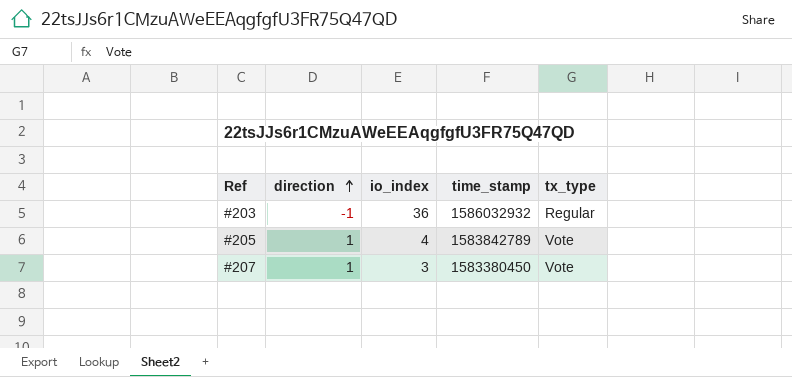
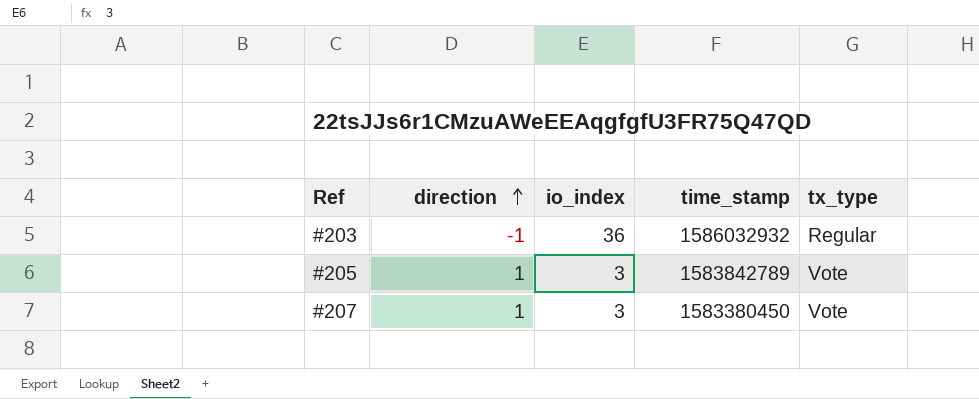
#205 | io_index: 4 -> 3

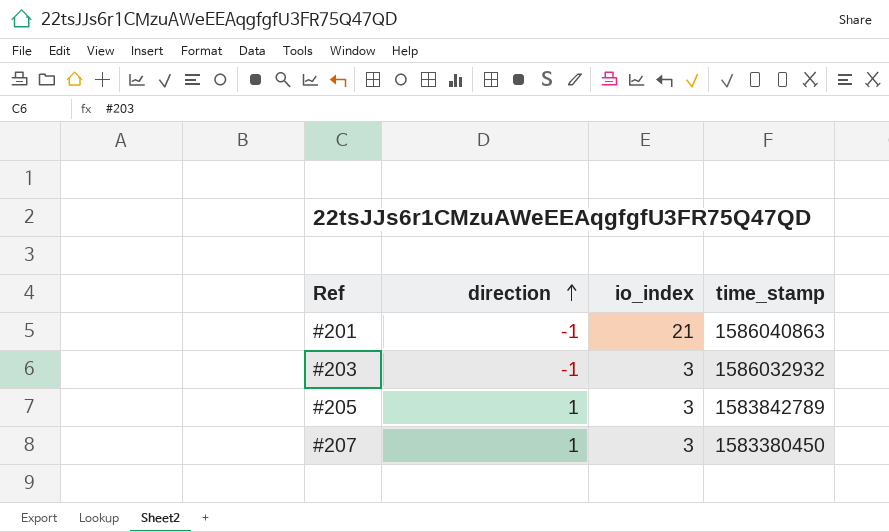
column tx_type | position: 5 -> none
row #201: none -> -1 | 21 | 1586040863
#203 | io_index: 36 -> 3

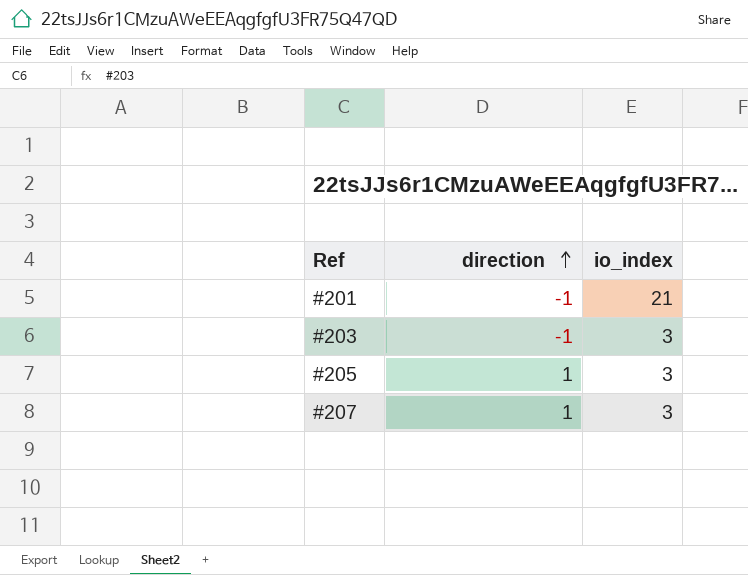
column time_stamp | position: 4 -> none

